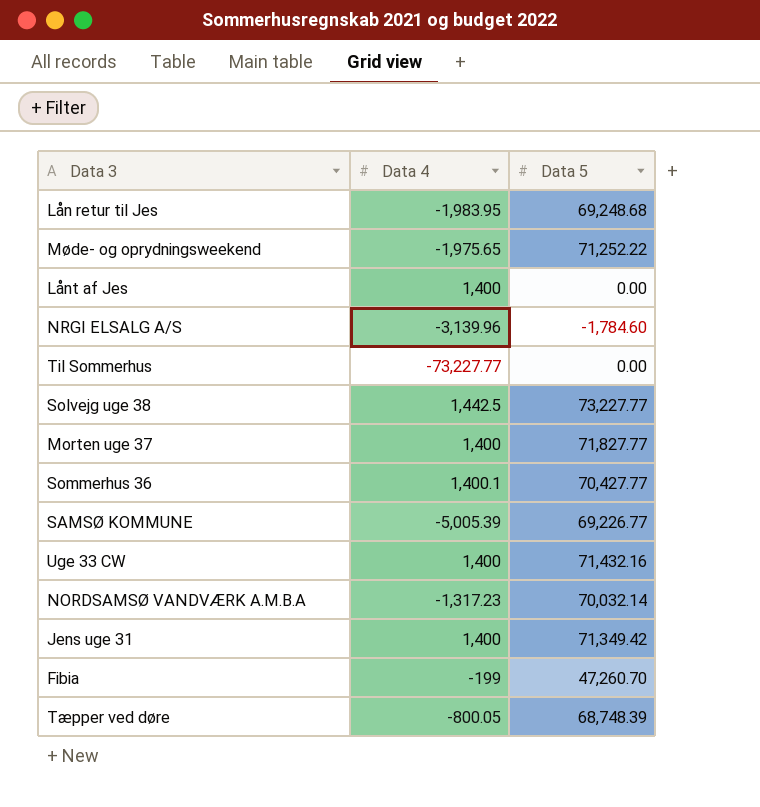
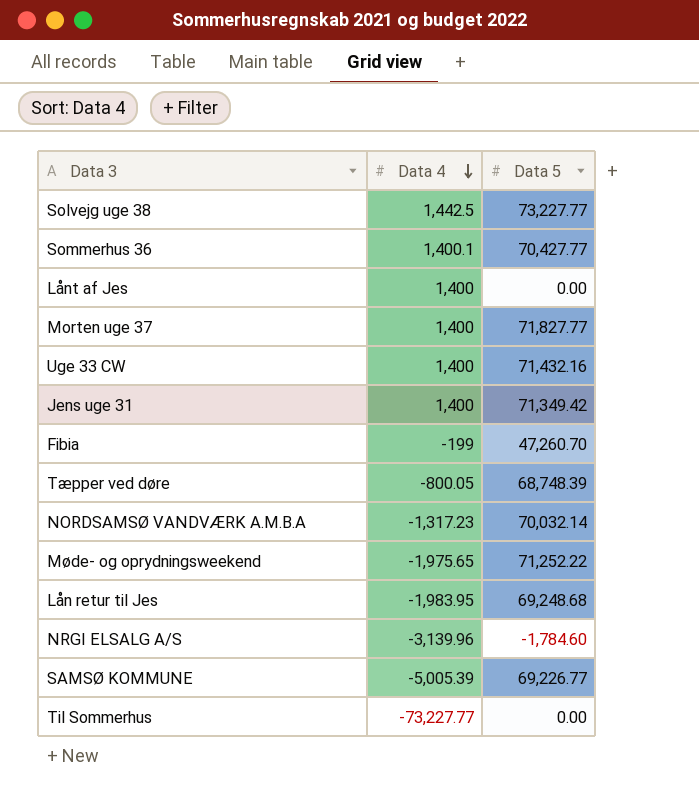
row order: none -> Data 4 descending

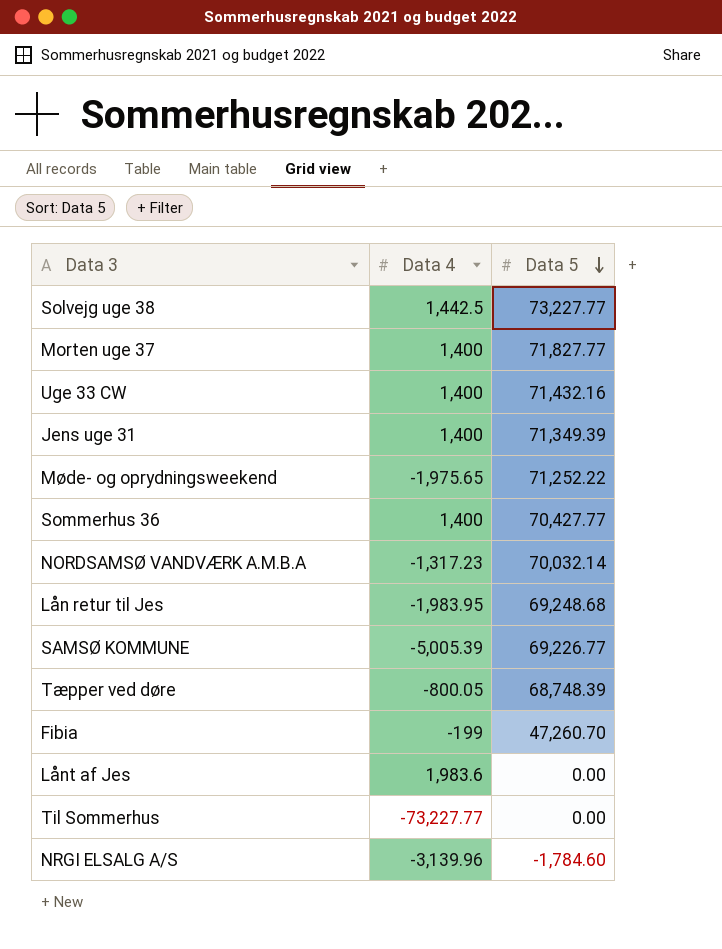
row order: Data 4 descending -> Data 5 descending
Jens uge 31 | Data 5: 71,349.42 -> 71,349.39
Sommerhus 36 | Data 4: 1,400.1 -> 1,400
Lånt af Jes | Data 4: 1,400 -> 1,983.6

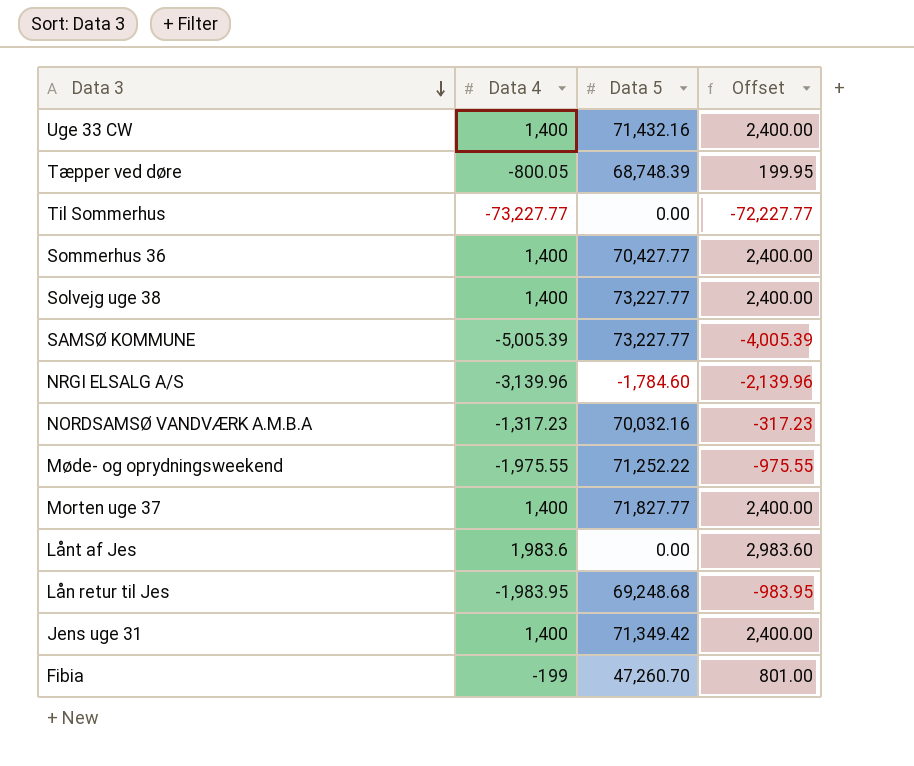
row order: Data 5 descending -> Data 3 descending
column Offset | formula: none -> [Data 4] + 1000
Solvejg uge 38 | Data 4: 1,442.5 -> 1,400
SAMSØ KOMMUNE | Data 5: 69,226.77 -> 73,227.77
NORDSAMSØ VANDVÆRK A.M.B.A | Data 5: 70,032.14 -> 70,032.16
Møde- og oprydningsweekend | Data 4: -1,975.65 -> -1,975.55
Jens uge 31 | Data 5: 71,349.39 -> 71,349.42

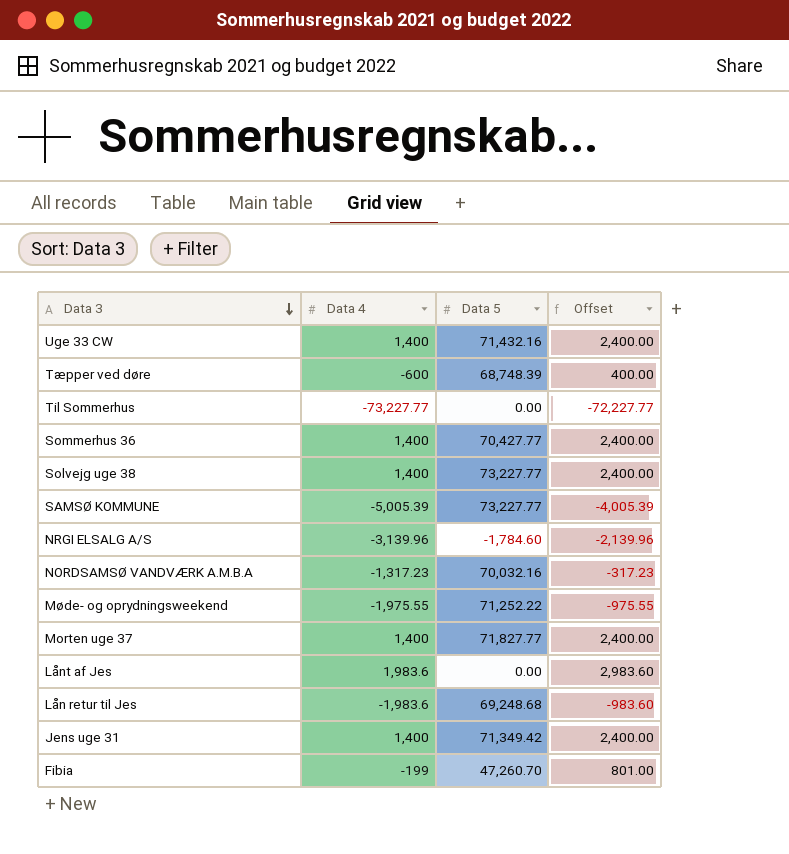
Tæpper ved døre | Data 4: -800.05 -> -600
Tæpper ved døre | Offset: 199.95 -> 400.00
Lån retur til Jes | Data 4: -1,983.95 -> -1,983.6
Lån retur til Jes | Offset: -983.95 -> -983.60

